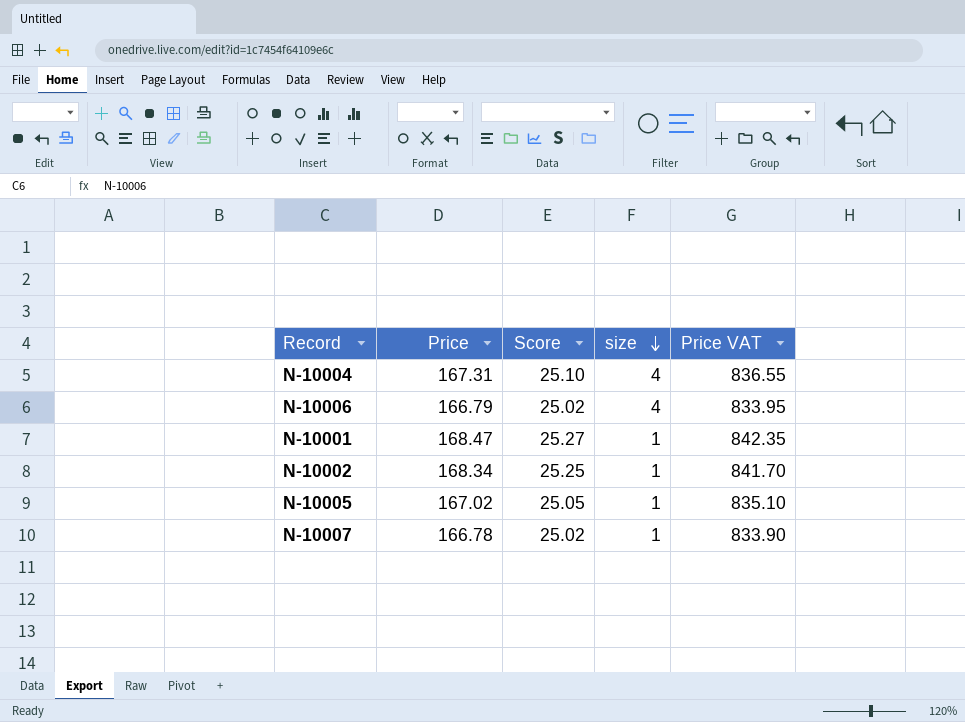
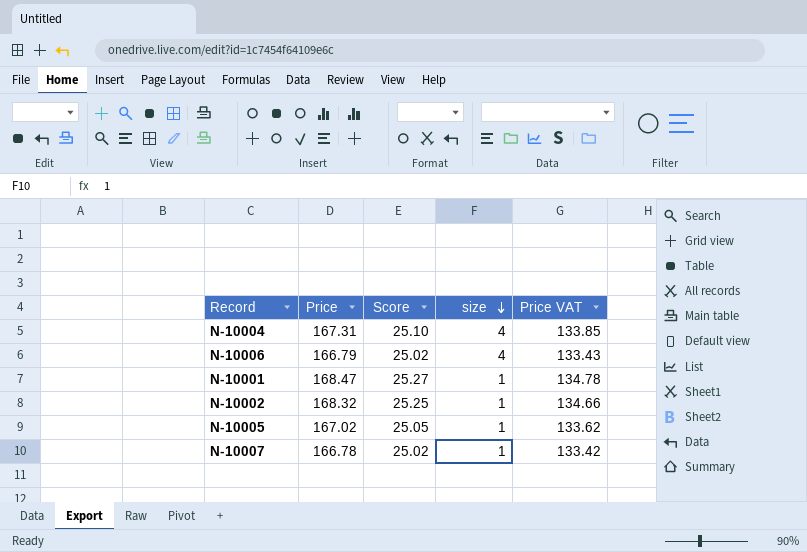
column Price VAT | formula: [Price] * 5 -> [Price] * 0.8
N-10002 | Price: 168.34 -> 168.32

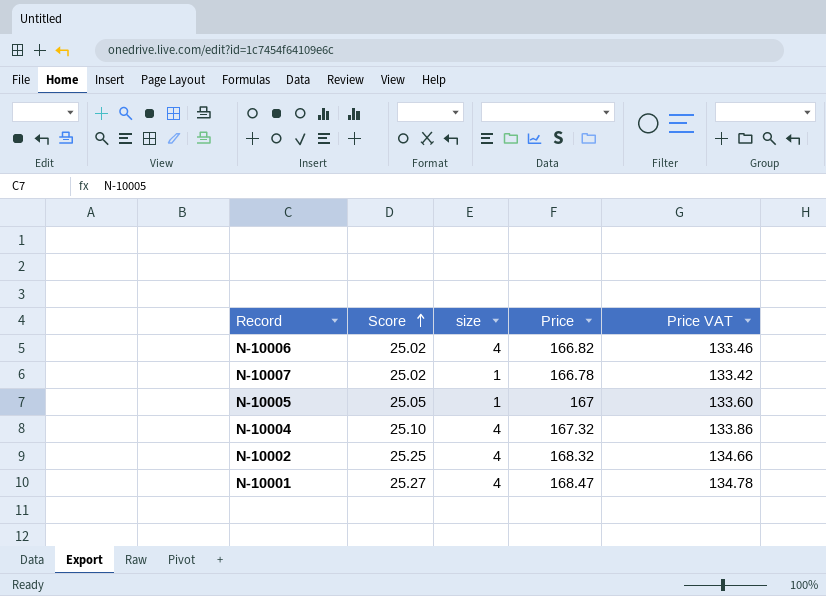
row order: size descending -> Score ascending
column Price | position: 2 -> 4
N-10006 | Price: 166.79 -> 166.82
N-10006 | Price VAT: 133.43 -> 133.46
N-10005 | Price: 167.02 -> 167
N-10005 | Price VAT: 133.62 -> 133.60
N-10004 | Price: 167.31 -> 167.32
N-10004 | Price VAT: 133.85 -> 133.86
N-10002 | size: 1 -> 4
N-10001 | size: 1 -> 4

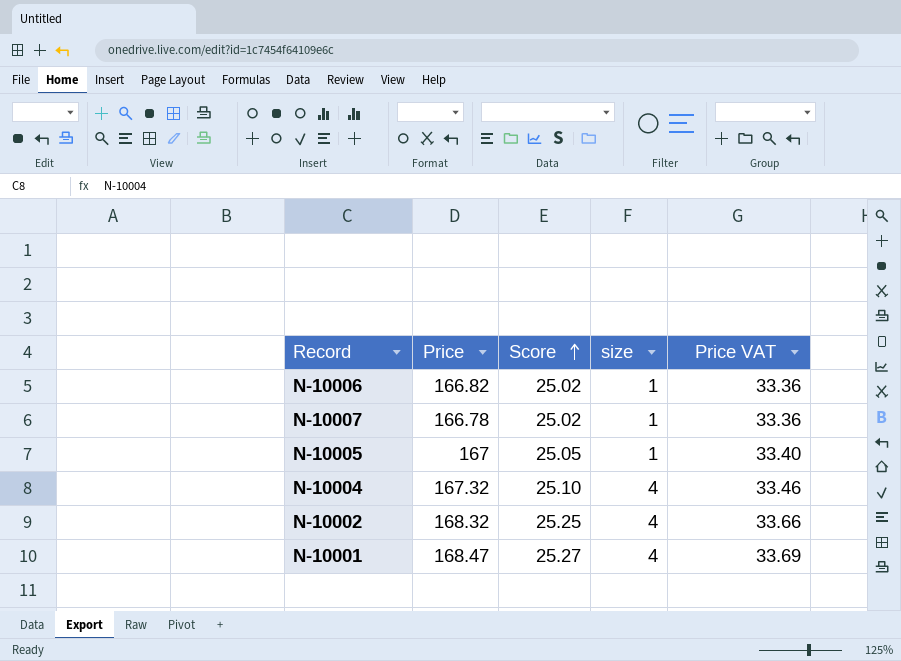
column Price | position: 4 -> 2
column Price VAT | formula: [Price] * 0.8 -> [Price] * 0.2
N-10006 | size: 4 -> 1

